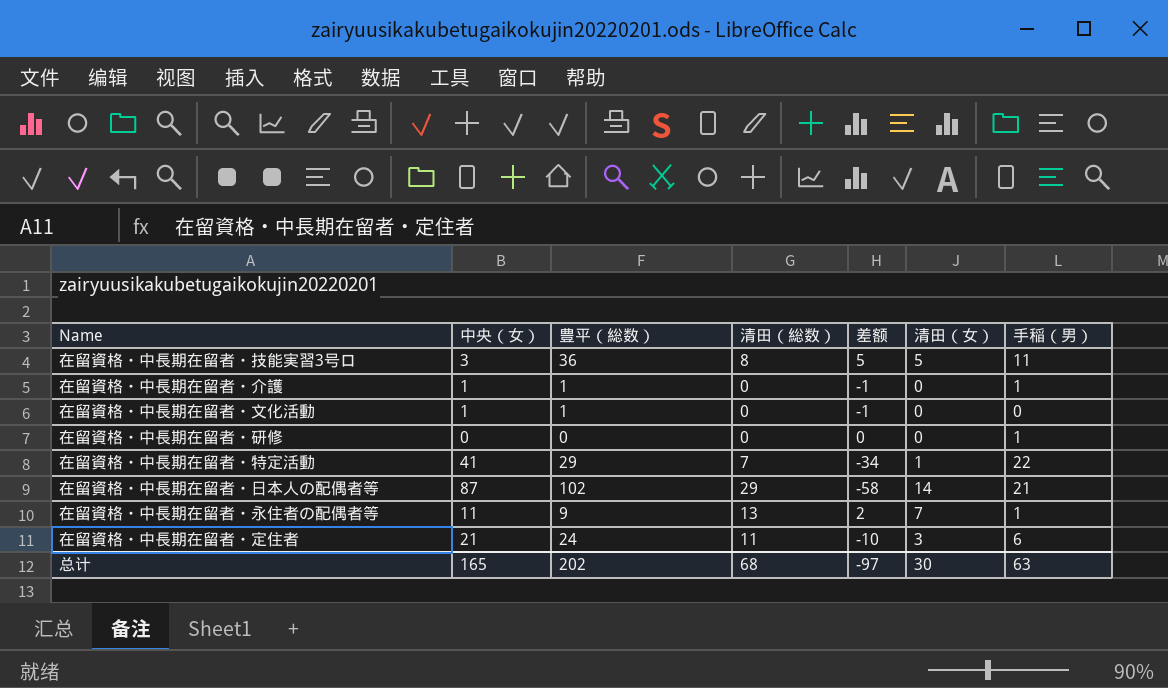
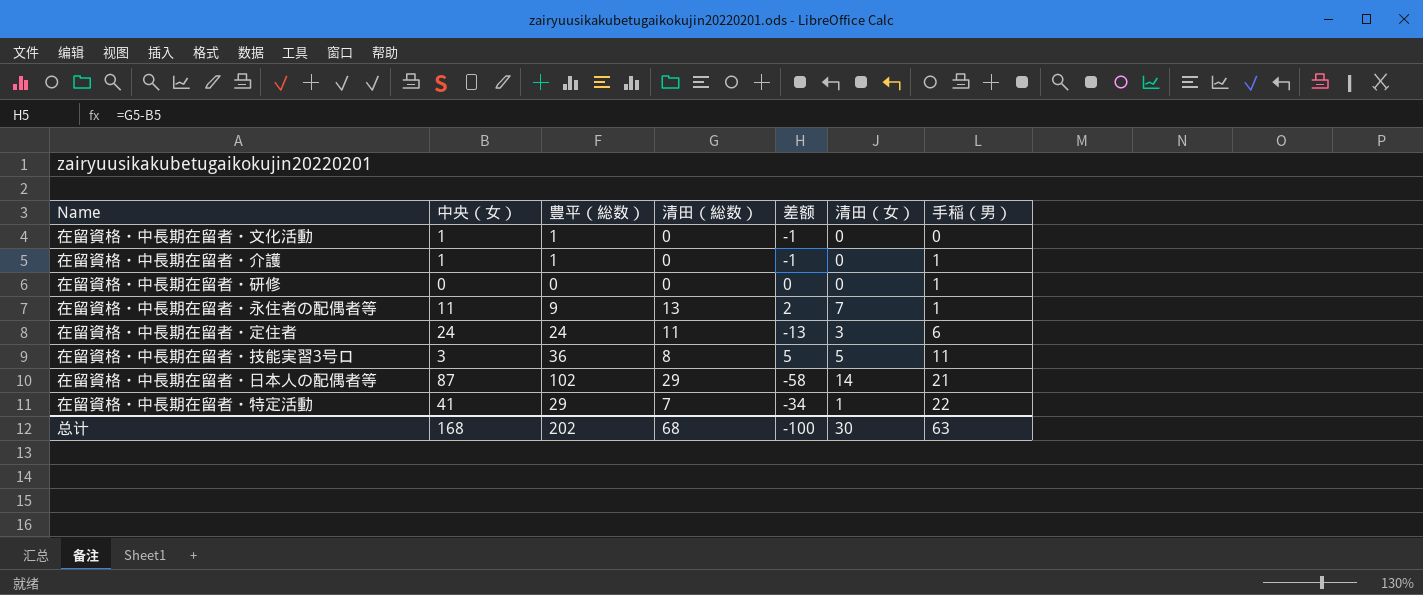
row order: none -> 手稲（男） ascending
在留資格・中長期在留者・定住者 | 中央（女）: 21 -> 24
在留資格・中長期在留者・定住者 | 差额: -10 -> -13
总计 | 中央（女）: 165 -> 168
总计 | 差额: -97 -> -100

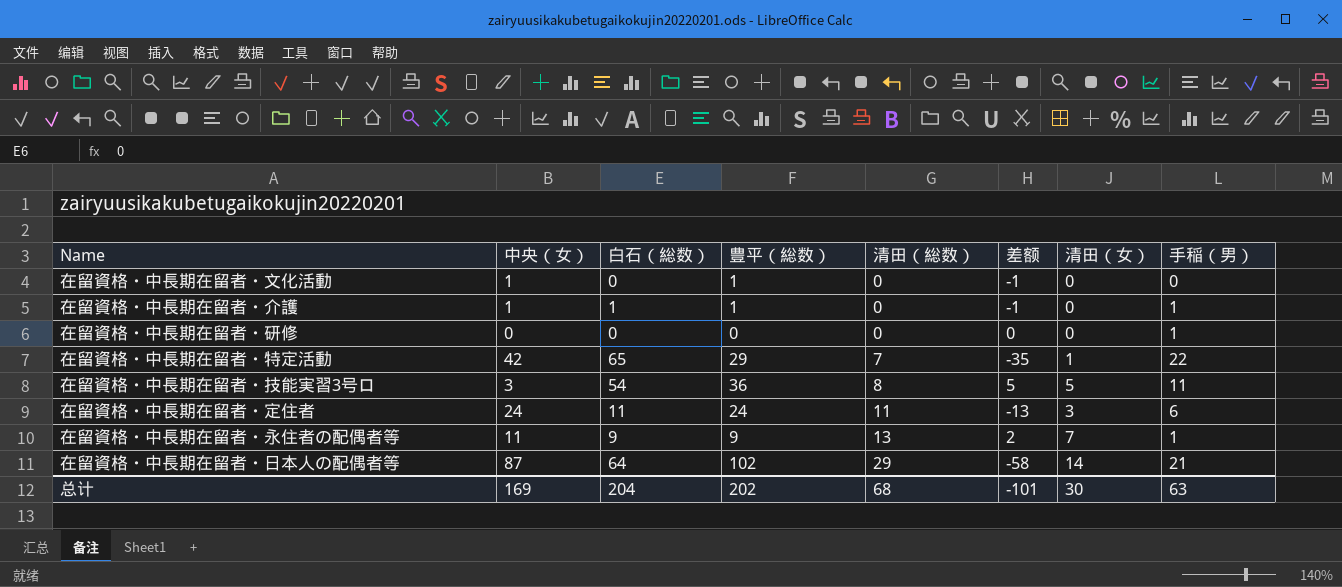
row order: 手稲（男） ascending -> 清田（総数） ascending
column 白石（総数） | position: none -> 3
在留資格・中長期在留者・特定活動 | 中央（女）: 41 -> 42
在留資格・中長期在留者・特定活動 | 差额: -34 -> -35
总计 | 中央（女）: 168 -> 169
总计 | 差额: -100 -> -101

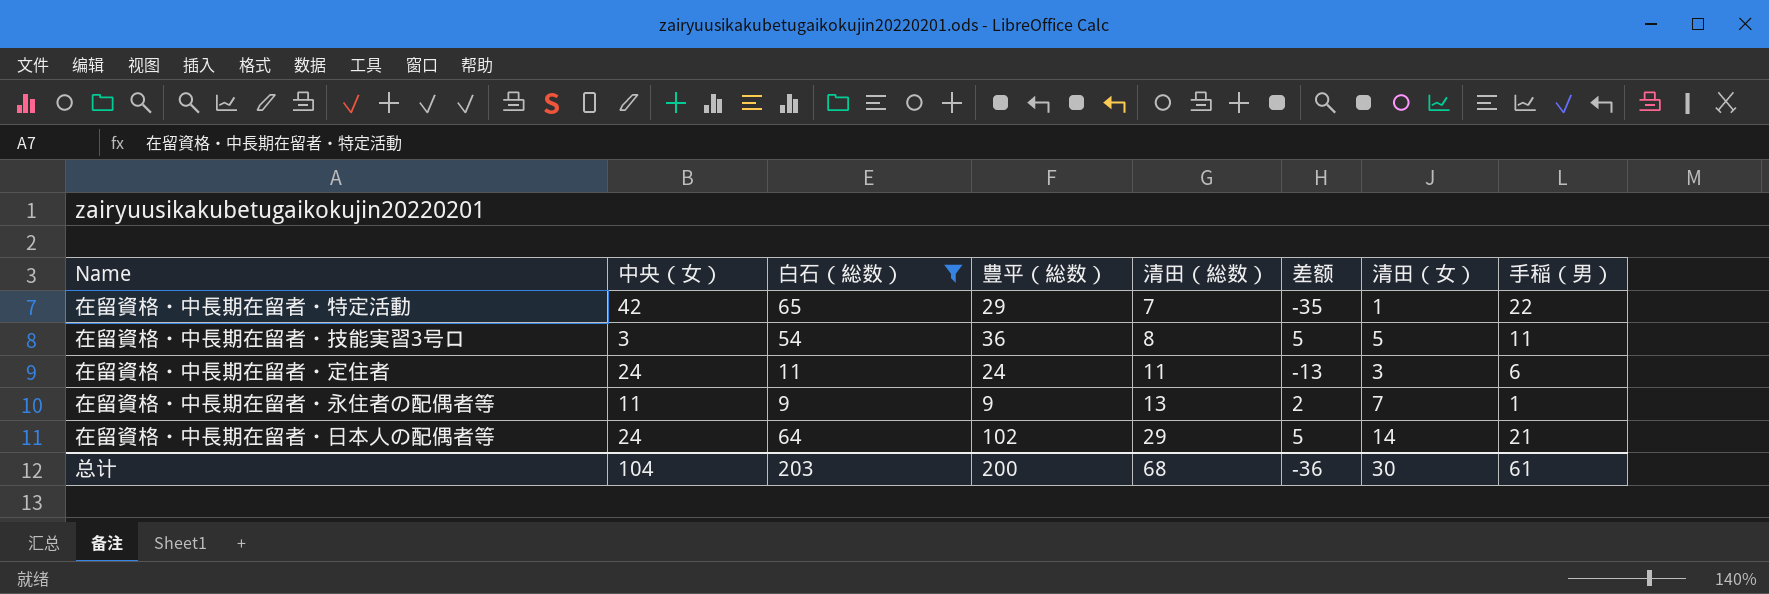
filter: none -> 白石（総数） >= 9
在留資格・中長期在留者・日本人の配偶者等 | 中央（女）: 87 -> 24
在留資格・中長期在留者・日本人の配偶者等 | 差额: -58 -> 5
总计 | 中央（女）: 169 -> 104
总计 | 白石（総数）: 204 -> 203
总计 | 豊平（総数）: 202 -> 200
总计 | 差额: -101 -> -36
总计 | 手稲（男）: 63 -> 61

